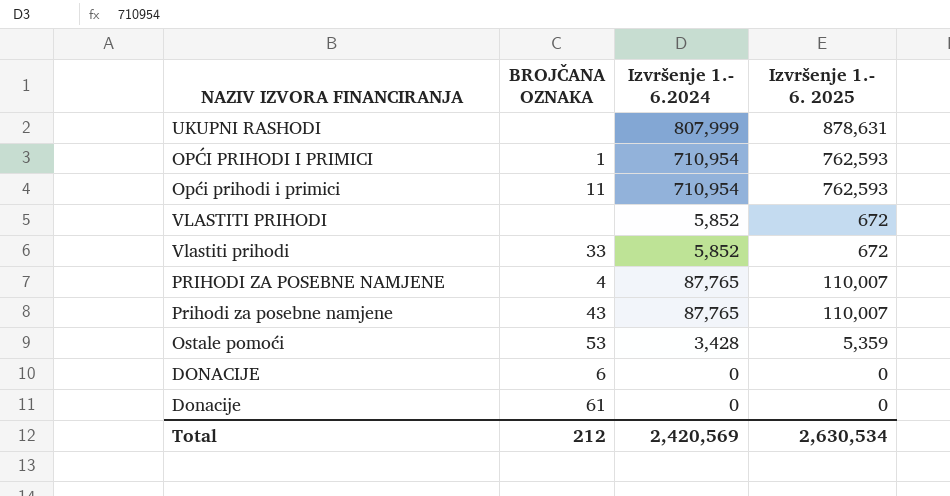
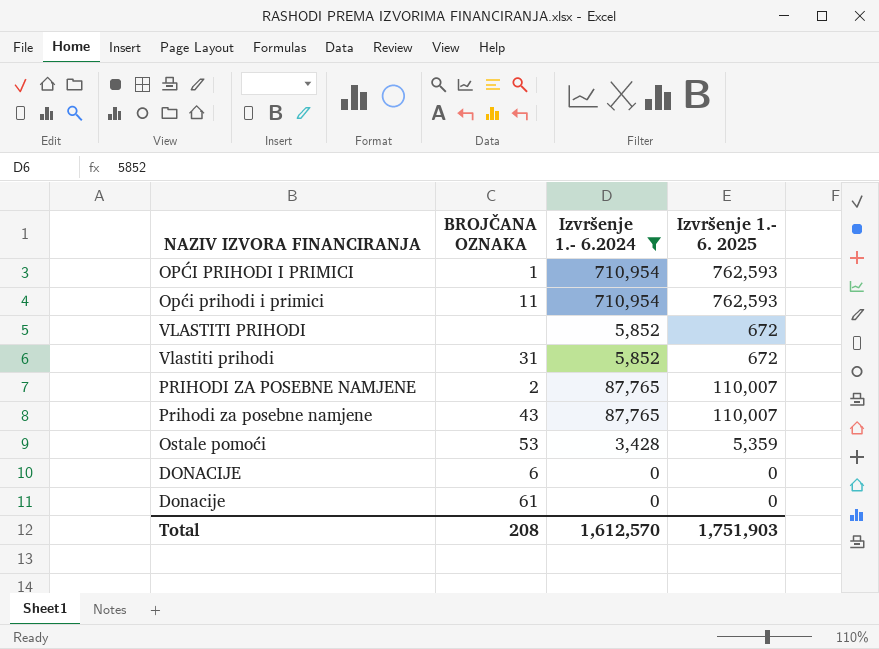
filter: none -> Izvršenje 1.- 6.2024 != 807,999
Vlastiti prihodi | BROJČANA OZNAKA: 33 -> 31
PRIHODI ZA POSEBNE NAMJENE | BROJČANA OZNAKA: 4 -> 2
Total | BROJČANA OZNAKA: 212 -> 208
Total | Izvršenje 1.- 6.2024: 2,420,569 -> 1,612,570
Total | Izvršenje 1.- 6. 2025: 2,630,534 -> 1,751,903

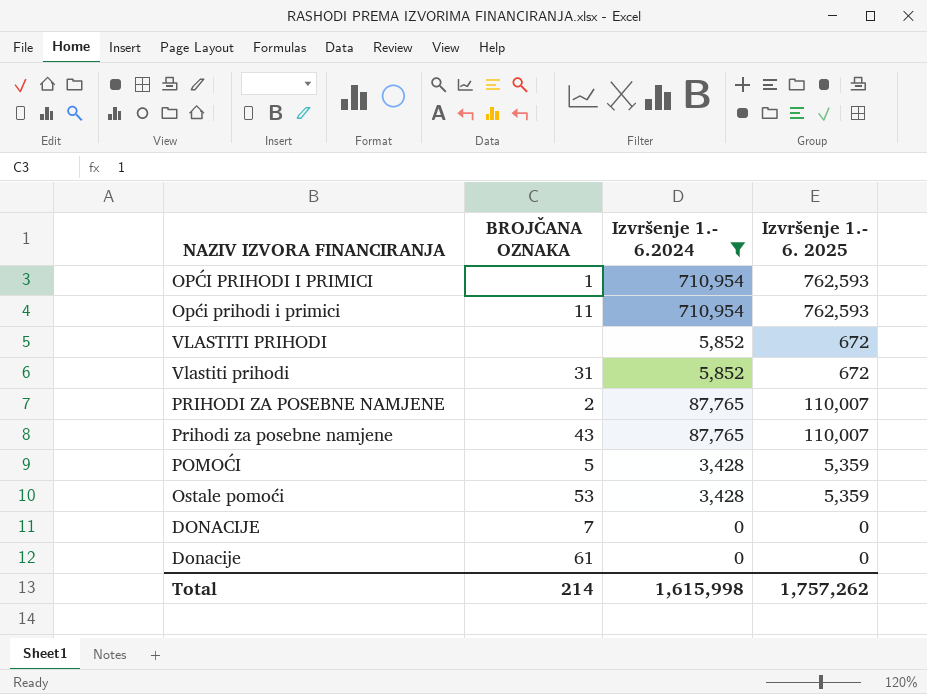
row POMOĆI: none -> 5 | 3,428 | 5,359
DONACIJE | BROJČANA OZNAKA: 6 -> 7
Total | BROJČANA OZNAKA: 208 -> 214
Total | Izvršenje 1.- 6.2024: 1,612,570 -> 1,615,998
Total | Izvršenje 1.- 6. 2025: 1,751,903 -> 1,757,262

